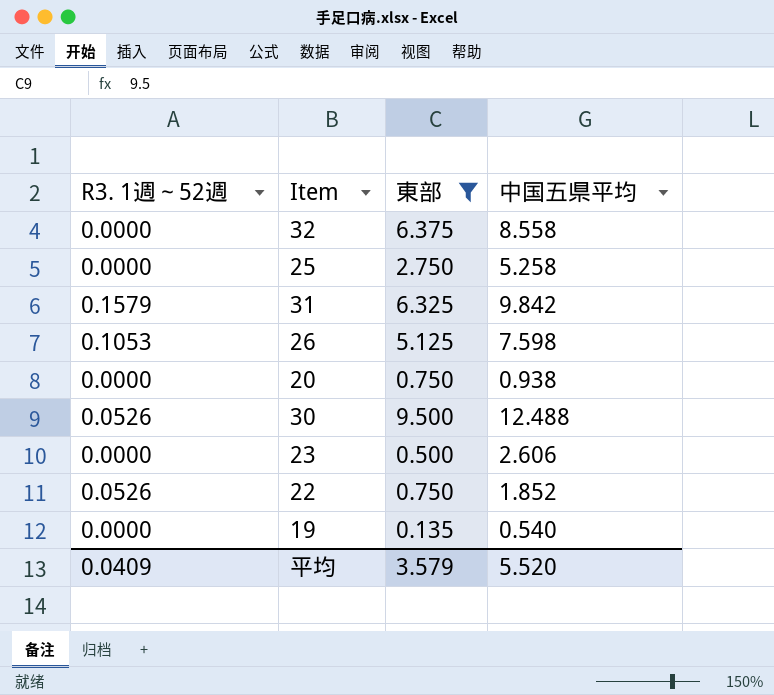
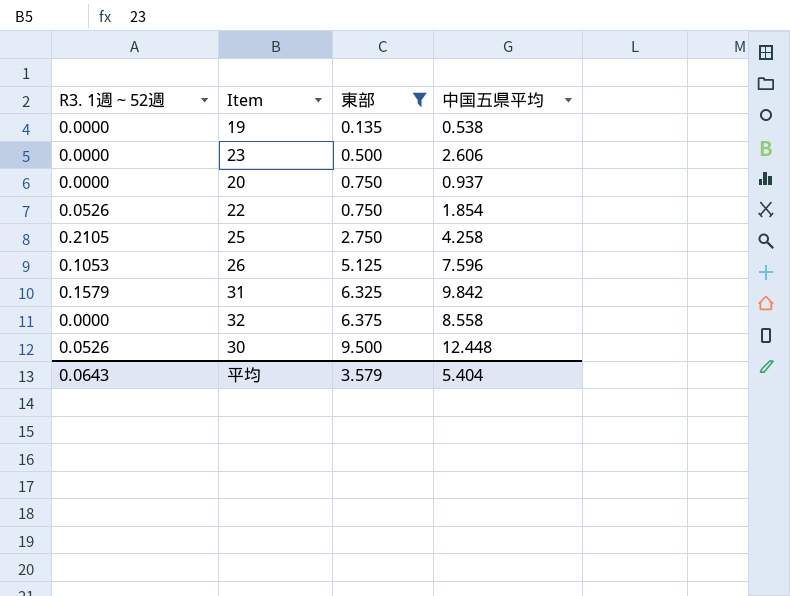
row order: none -> 東部 ascending
19 | 中国五県平均: 0.540 -> 0.538
20 | 中国五県平均: 0.938 -> 0.937
22 | 中国五県平均: 1.852 -> 1.854
25 | R3. 1週～52週: 0.0000 -> 0.2105
25 | 中国五県平均: 5.258 -> 4.258
26 | 中国五県平均: 7.598 -> 7.596
30 | 中国五県平均: 12.488 -> 12.448
平均 | R3. 1週～52週: 0.0409 -> 0.0643
平均 | 中国五県平均: 5.520 -> 5.404

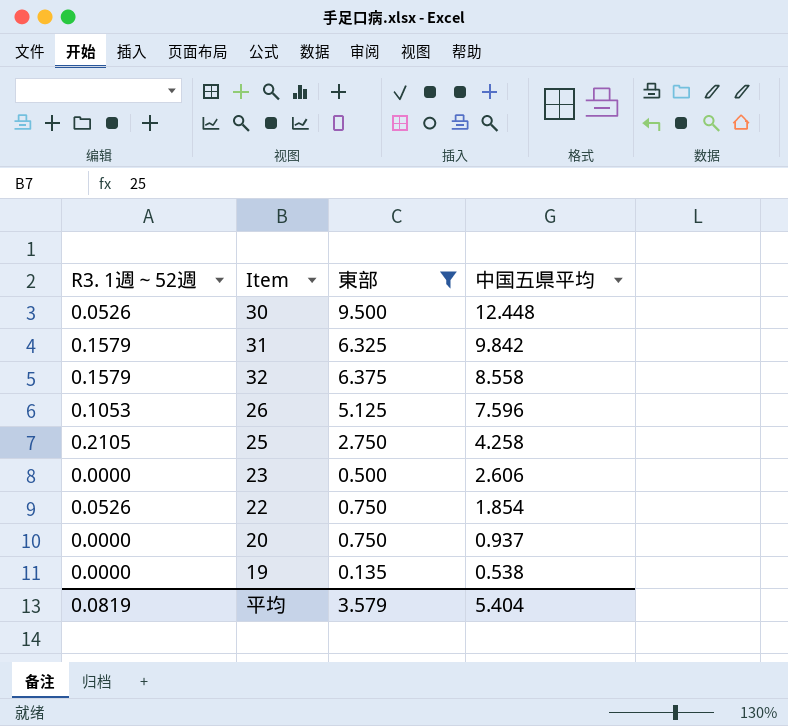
row order: 東部 ascending -> 中国五県平均 descending
32 | R3. 1週～52週: 0.0000 -> 0.1579
平均 | R3. 1週～52週: 0.0643 -> 0.0819

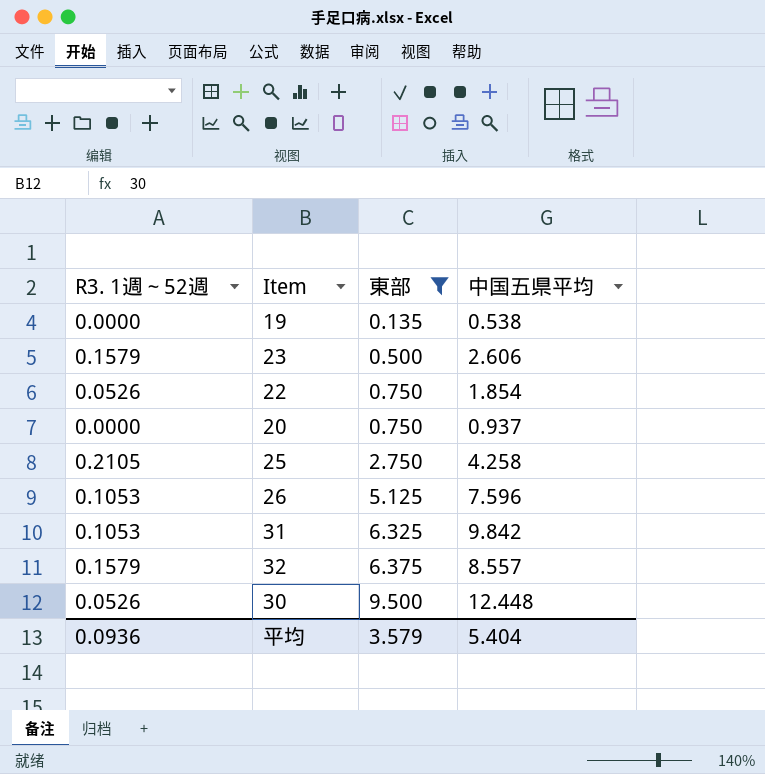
row order: 中国五県平均 descending -> 東部 ascending
23 | R3. 1週～52週: 0.0000 -> 0.1579
31 | R3. 1週～52週: 0.1579 -> 0.1053
32 | 中国五県平均: 8.558 -> 8.557
平均 | R3. 1週～52週: 0.0819 -> 0.0936

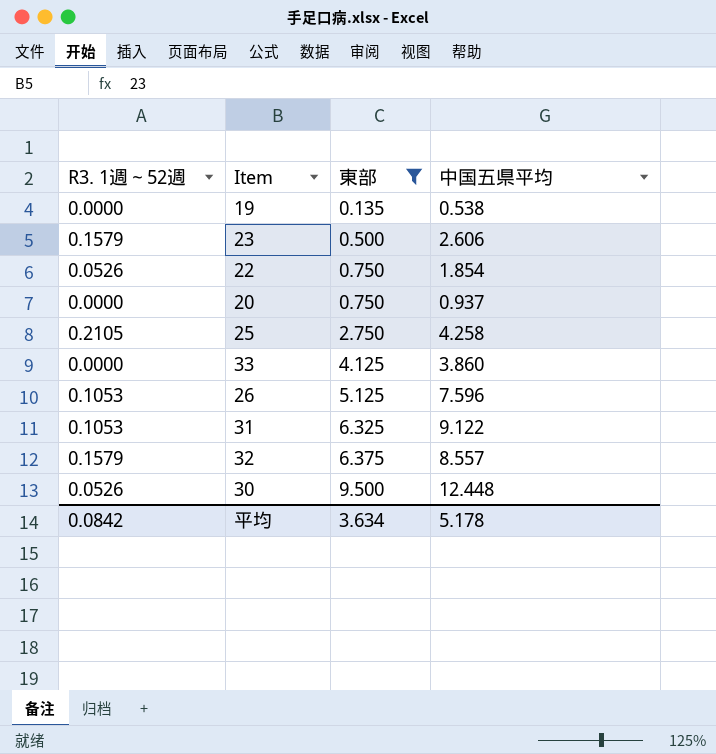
row 33: none -> 0.0000 | 4.125 | 3.860
31 | 中国五県平均: 9.842 -> 9.122
平均 | R3. 1週～52週: 0.0936 -> 0.0842
平均 | 東部: 3.579 -> 3.634
平均 | 中国五県平均: 5.404 -> 5.178

